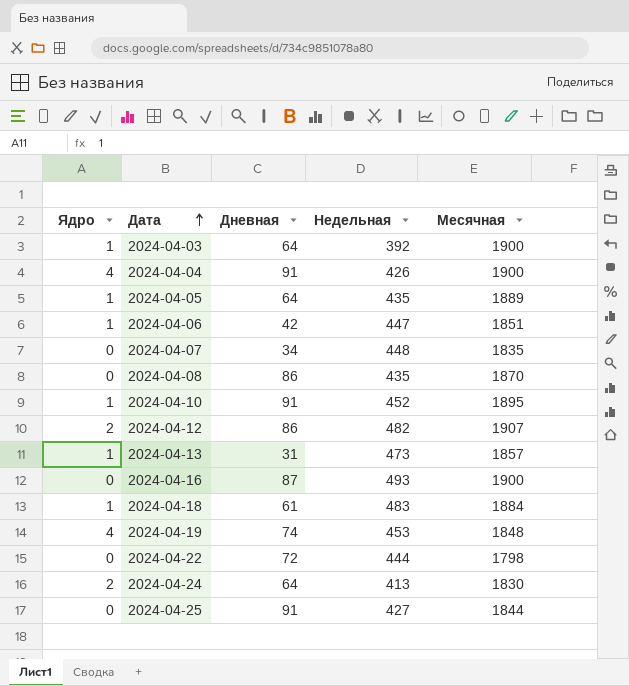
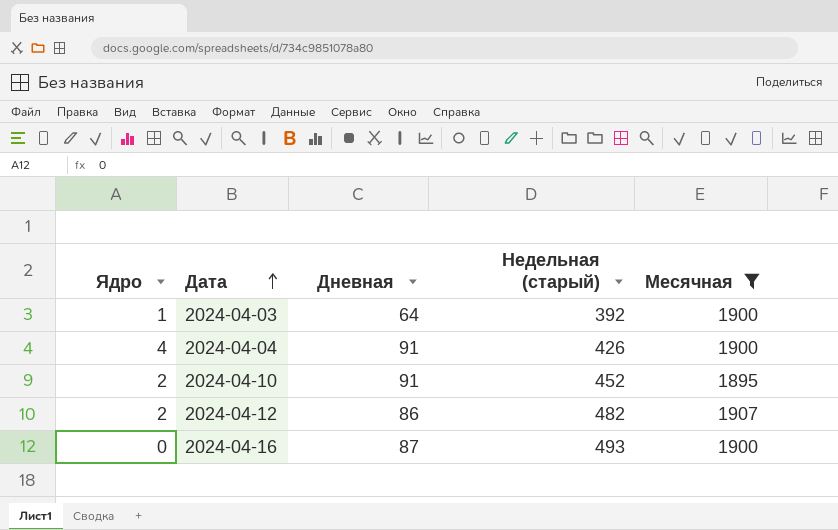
filter: none -> Месячная >= 1895
column name: Недельная -> Недельная (старый)
2024-04-10 | Ядро: 1 -> 2

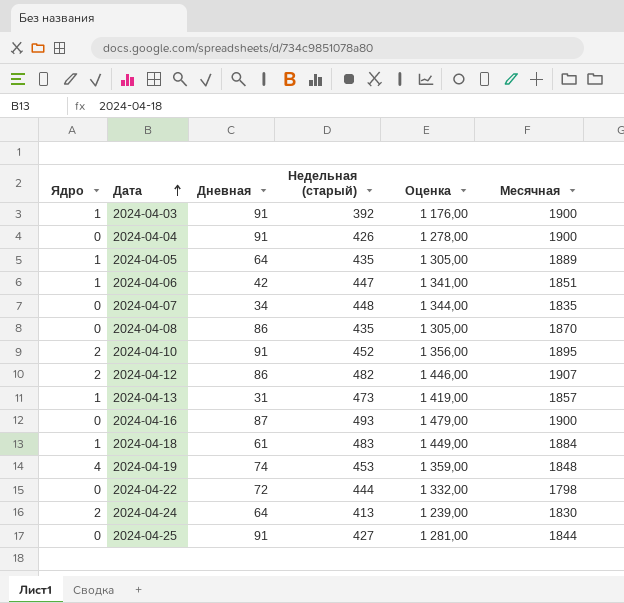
filter: Месячная >= 1895 -> none
column Оценка | formula: none -> [Недельная (старый)] * 3
2024-04-03 | Дневная: 64 -> 91
2024-04-04 | Ядро: 4 -> 0

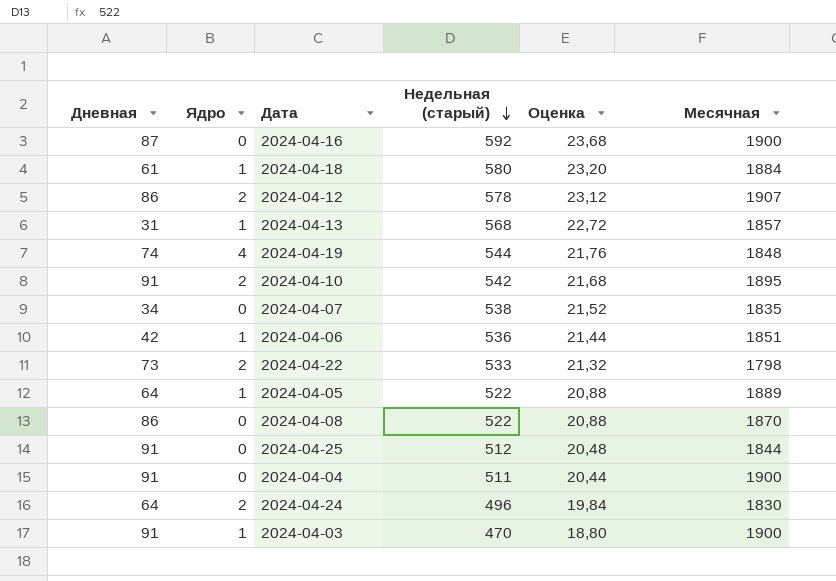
row order: Дата ascending -> Недельная (старый) descending
column Дневная | position: 3 -> 1
column Оценка | formula: [Недельная (старый)] * 3 -> [Недельная (старый)] * 0,04
2024-04-16 | Недельная (старый): 493 -> 592
2024-04-18 | Недельная (старый): 483 -> 580
2024-04-12 | Недельная (старый): 482 -> 578
2024-04-13 | Недельная (старый): 473 -> 568
2024-04-19 | Недельная (старый): 453 -> 544
2024-04-10 | Недельная (старый): 452 -> 542
2024-04-07 | Недельная (старый): 448 -> 538
2024-04-06 | Недельная (старый): 447 -> 536
2024-04-22 | Дневная: 72 -> 73
2024-04-22 | Ядро: 0 -> 2
2024-04-22 | Недельная (старый): 444 -> 533
2024-04-05 | Недельная (старый): 435 -> 522
2024-04-08 | Недельная (старый): 435 -> 522
2024-04-25 | Недельная (старый): 427 -> 512
2024-04-04 | Недельная (старый): 426 -> 511
2024-04-24 | Недельная (старый): 413 -> 496
2024-04-03 | Недельная (старый): 392 -> 470

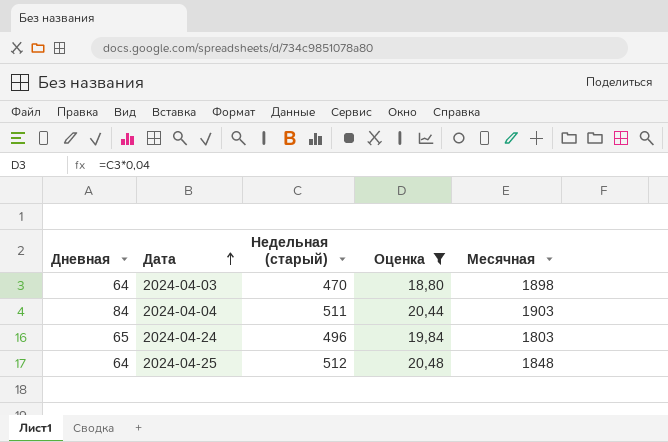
filter: none -> Оценка <= 20,48
row order: Недельная (старый) descending -> Дата ascending
column Ядро | position: 2 -> none
2024-04-03 | Дневная: 91 -> 64
2024-04-03 | Месячная: 1900 -> 1898
2024-04-04 | Дневная: 91 -> 84
2024-04-04 | Месячная: 1900 -> 1903
2024-04-24 | Дневная: 64 -> 65
2024-04-24 | Месячная: 1830 -> 1803
2024-04-25 | Дневная: 91 -> 64
2024-04-25 | Месячная: 1844 -> 1848

